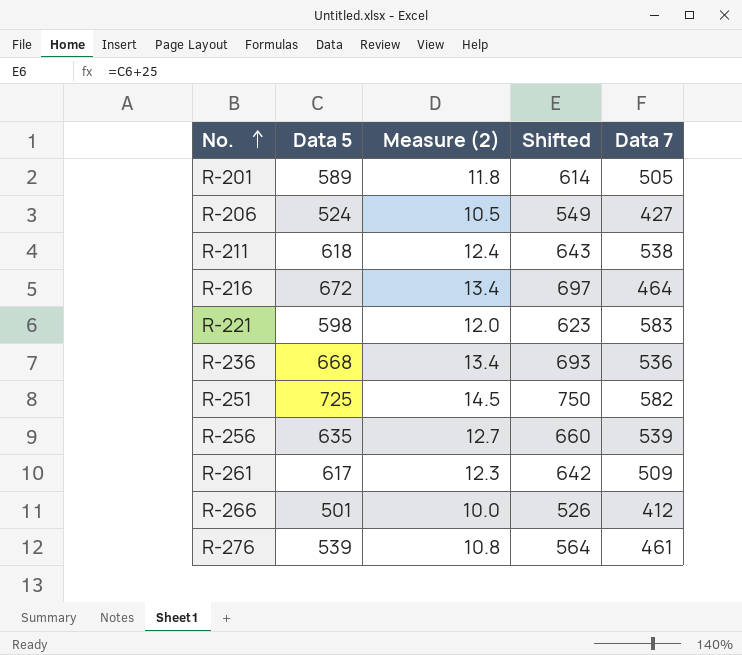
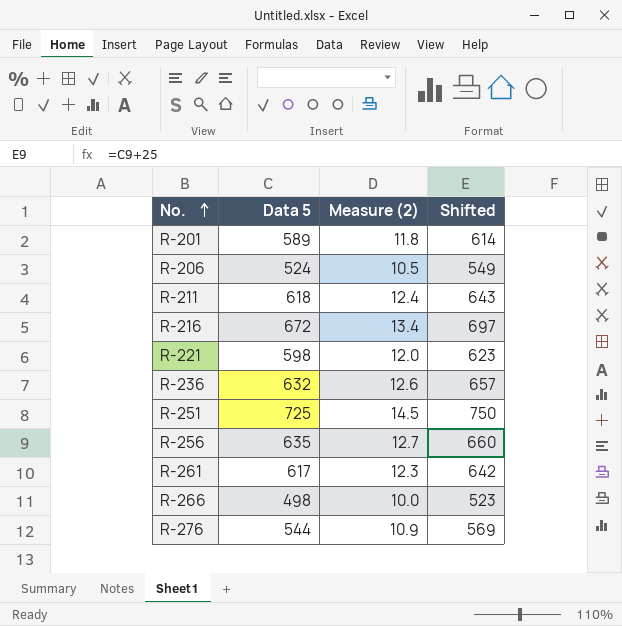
column Data 7 | position: 5 -> none
R-236 | Data 5: 668 -> 632
R-236 | Measure (2): 13.4 -> 12.6
R-236 | Shifted: 693 -> 657
R-266 | Data 5: 501 -> 498
R-266 | Shifted: 526 -> 523
R-276 | Data 5: 539 -> 544
R-276 | Measure (2): 10.8 -> 10.9
R-276 | Shifted: 564 -> 569

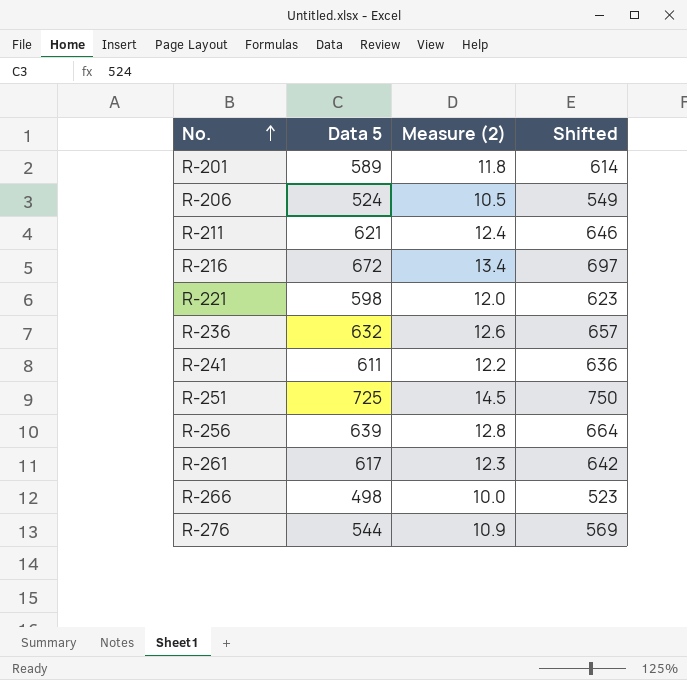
R-211 | Data 5: 618 -> 621
R-211 | Shifted: 643 -> 646
row R-241: none -> 611 | 12.2 | 636
R-256 | Data 5: 635 -> 639
R-256 | Measure (2): 12.7 -> 12.8
R-256 | Shifted: 660 -> 664

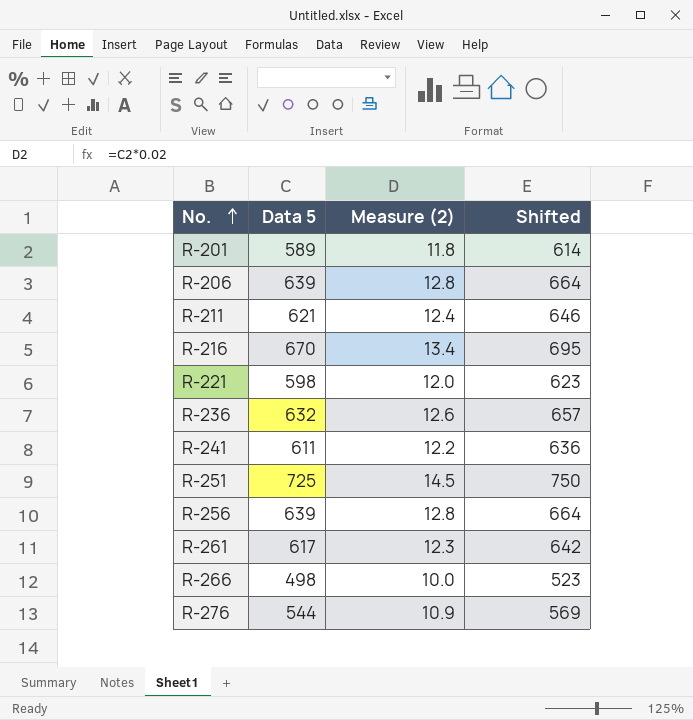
R-206 | Data 5: 524 -> 639
R-206 | Measure (2): 10.5 -> 12.8
R-206 | Shifted: 549 -> 664
R-216 | Data 5: 672 -> 670
R-216 | Shifted: 697 -> 695

